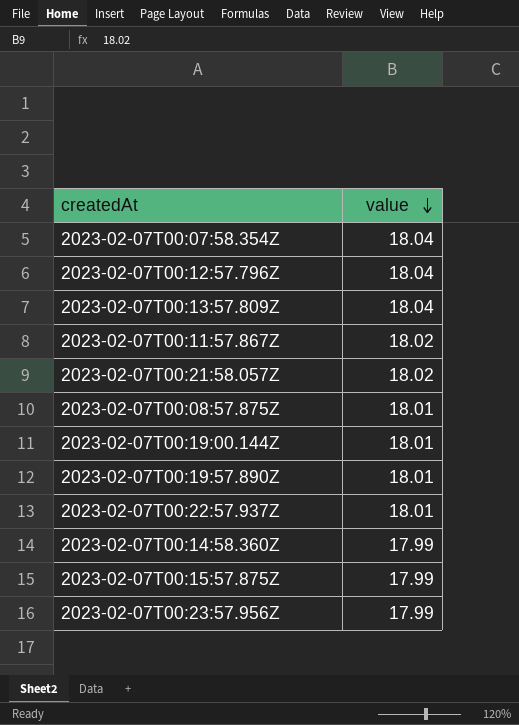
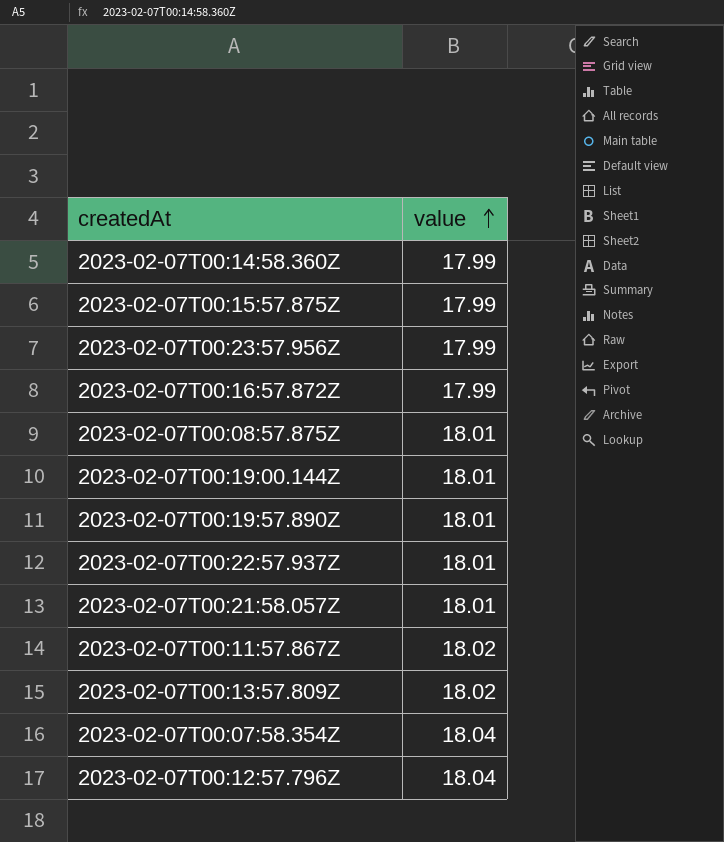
row order: value descending -> value ascending
row 2023-02-07T00:16:57.872Z: none -> 17.99
2023-02-07T00:21:58.057Z | value: 18.02 -> 18.01
2023-02-07T00:13:57.809Z | value: 18.04 -> 18.02

